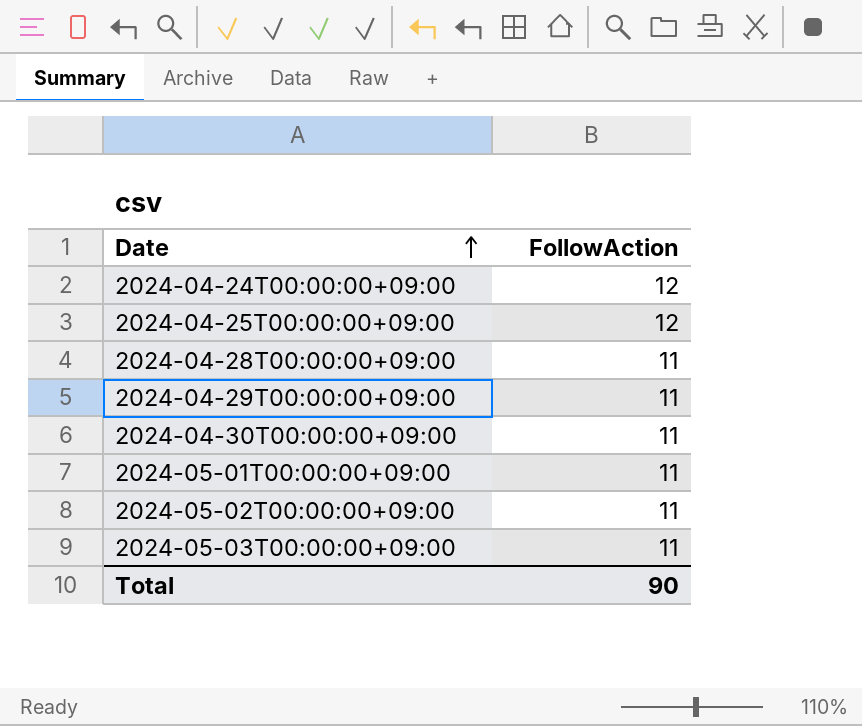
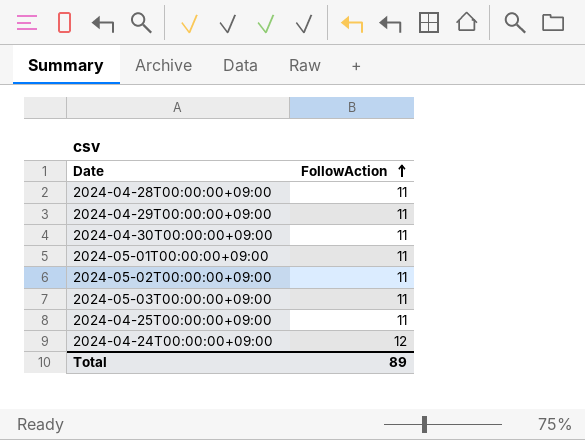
row order: Date ascending -> FollowAction ascending
2024-04-25T00:00:00+09:00 | FollowAction: 12 -> 11
Total | FollowAction: 90 -> 89

